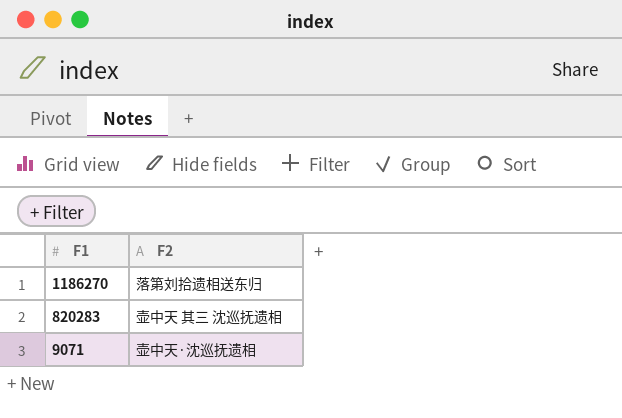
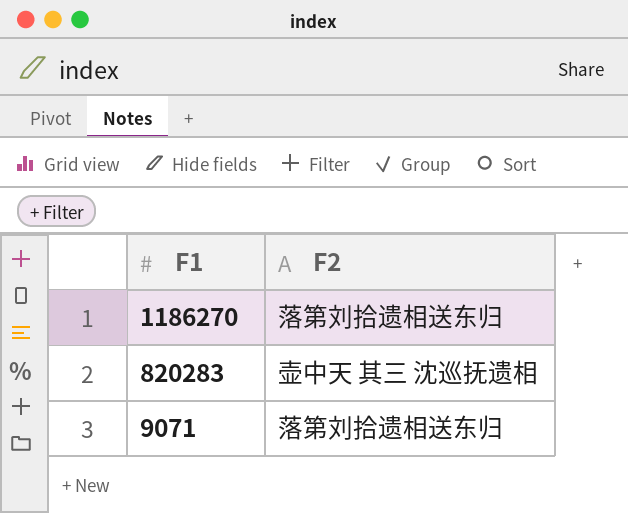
9071 | F2: 壶中天·沈巡抚遗相 -> 落第刘拾遗相送东归

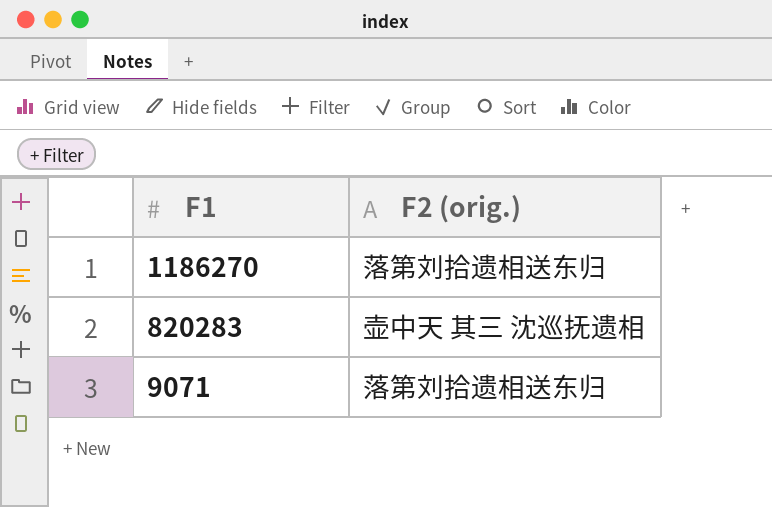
column name: F2 -> F2 (orig.)

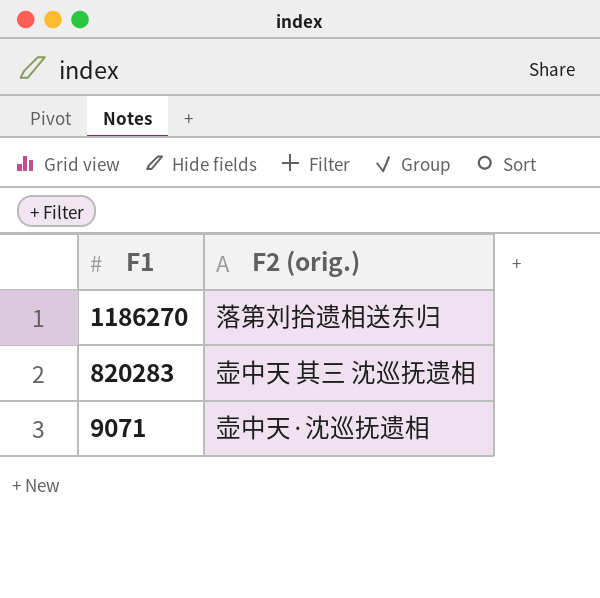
9071 | F2 (orig.): 落第刘拾遗相送东归 -> 壶中天·沈巡抚遗相

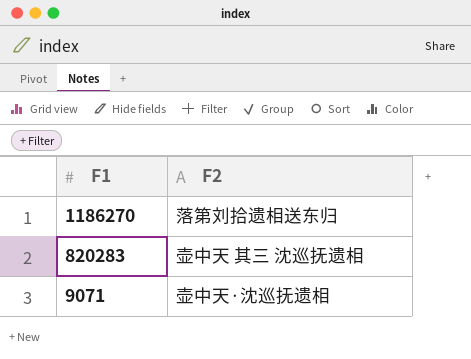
column name: F2 (orig.) -> F2

